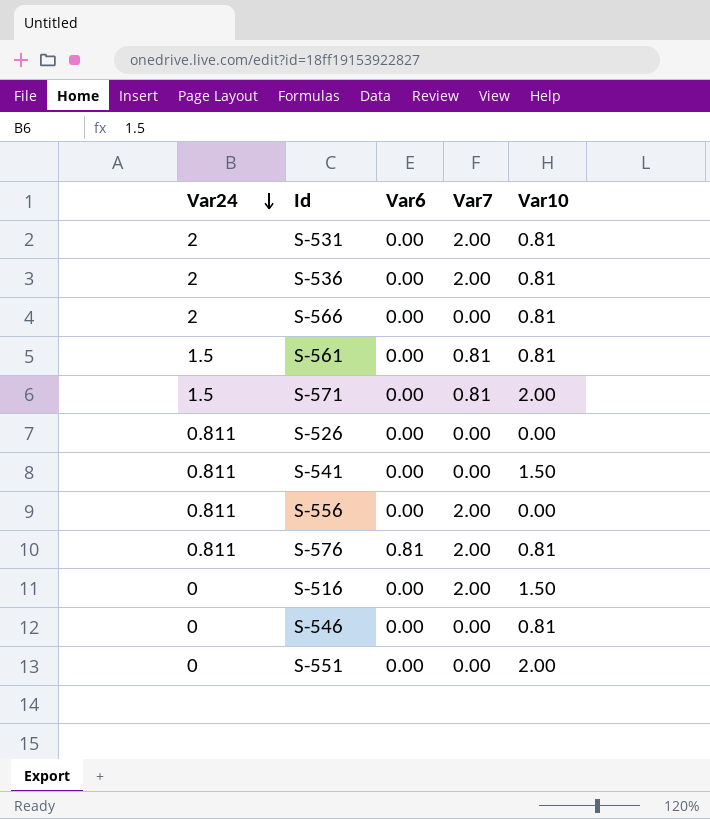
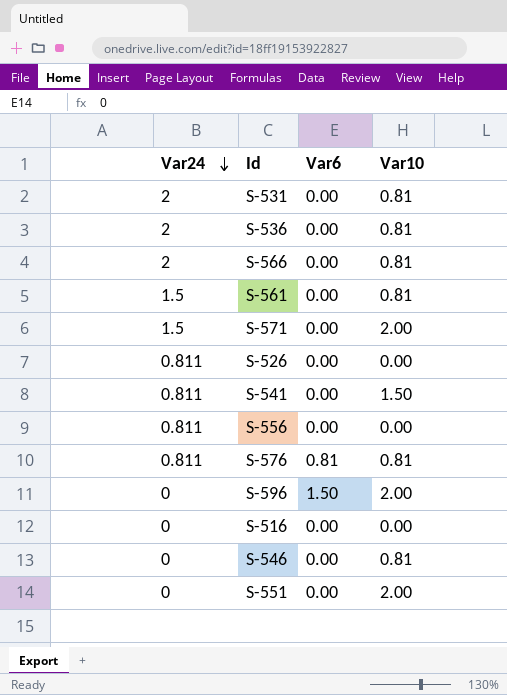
column Var7 | position: 4 -> none
row S-596: none -> 0 | 1.50 | 2.00
S-516 | Var10: 1.50 -> 0.00

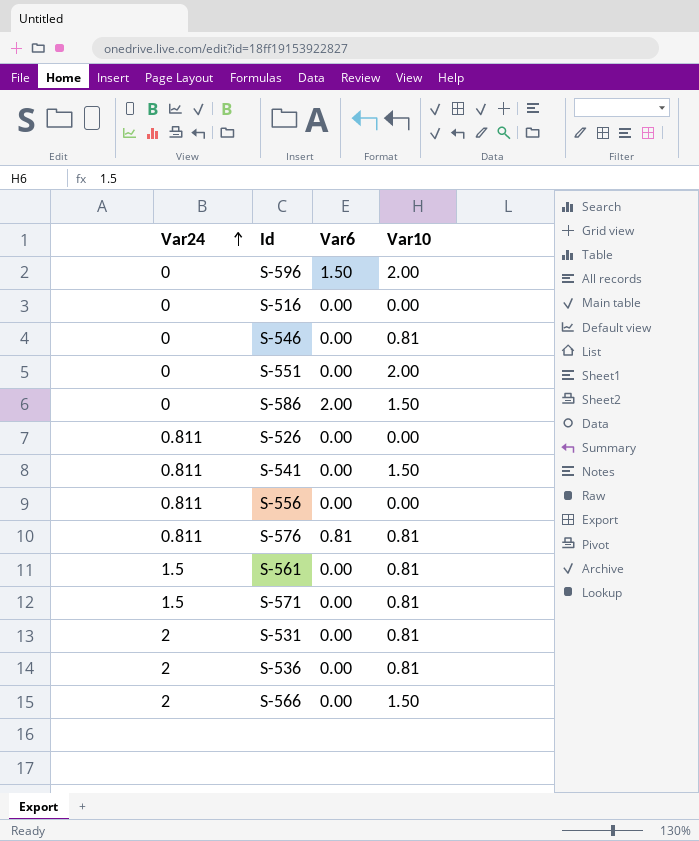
row order: Var24 descending -> Var24 ascending
row S-586: none -> 0 | 2.00 | 1.50
S-571 | Var10: 2.00 -> 0.81
S-566 | Var10: 0.81 -> 1.50

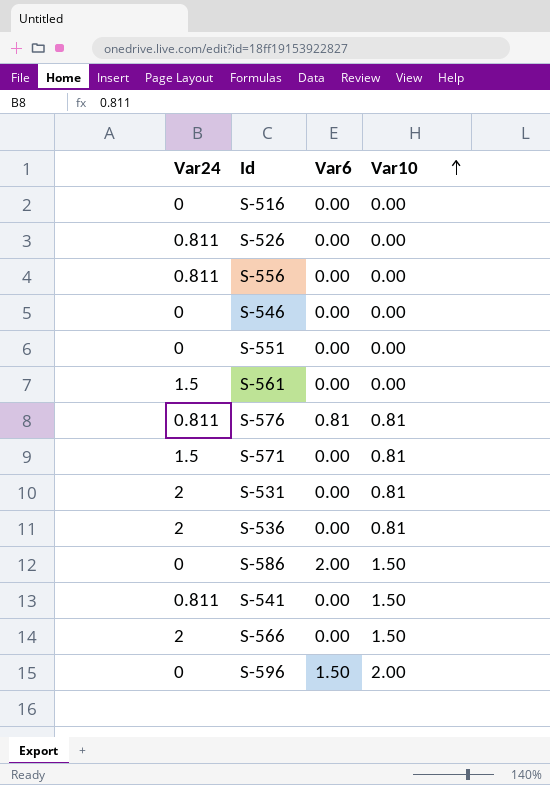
row order: Var24 ascending -> Var10 ascending
S-546 | Var10: 0.81 -> 0.00
S-551 | Var10: 2.00 -> 0.00
S-561 | Var10: 0.81 -> 0.00

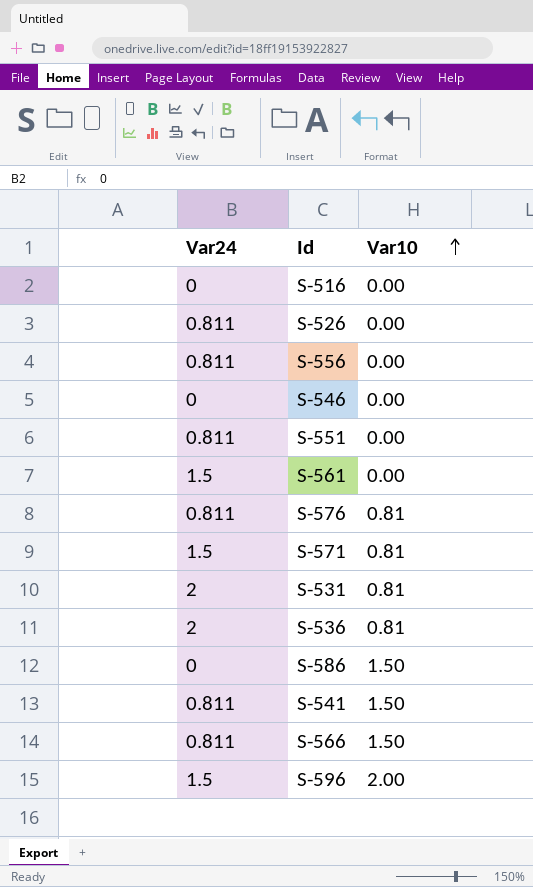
column Var6 | position: 3 -> none
S-551 | Var24: 0 -> 0.811
S-566 | Var24: 2 -> 0.811
S-596 | Var24: 0 -> 1.5

